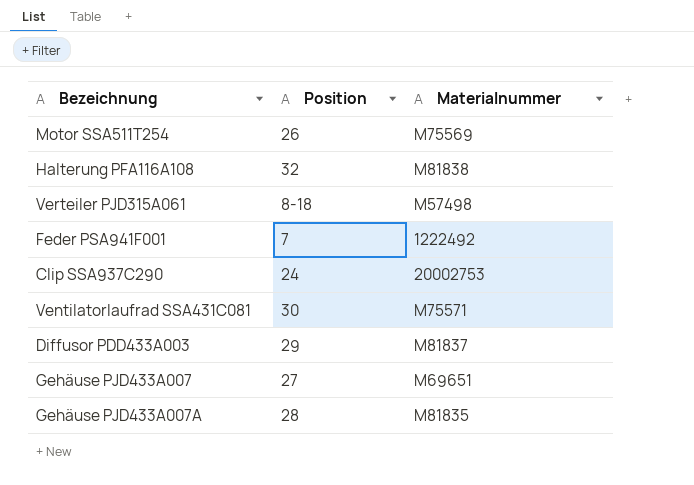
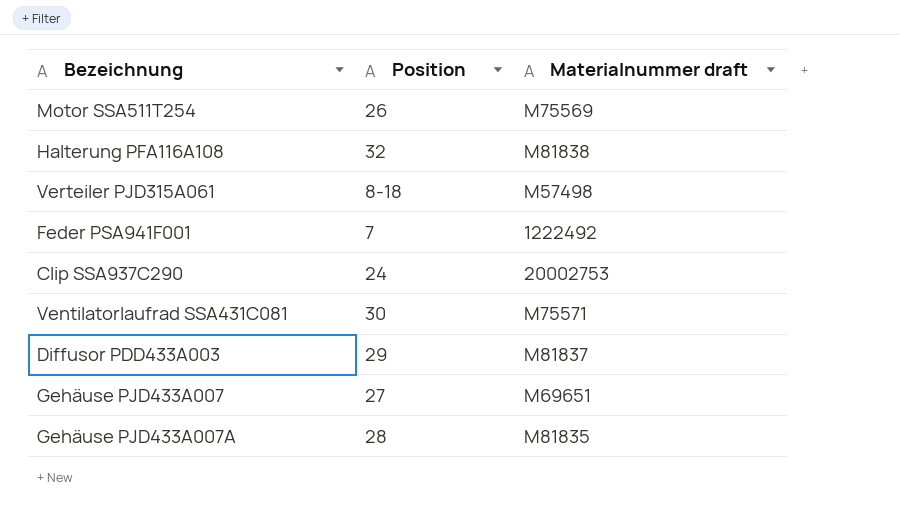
column name: Materialnummer -> Materialnummer draft

